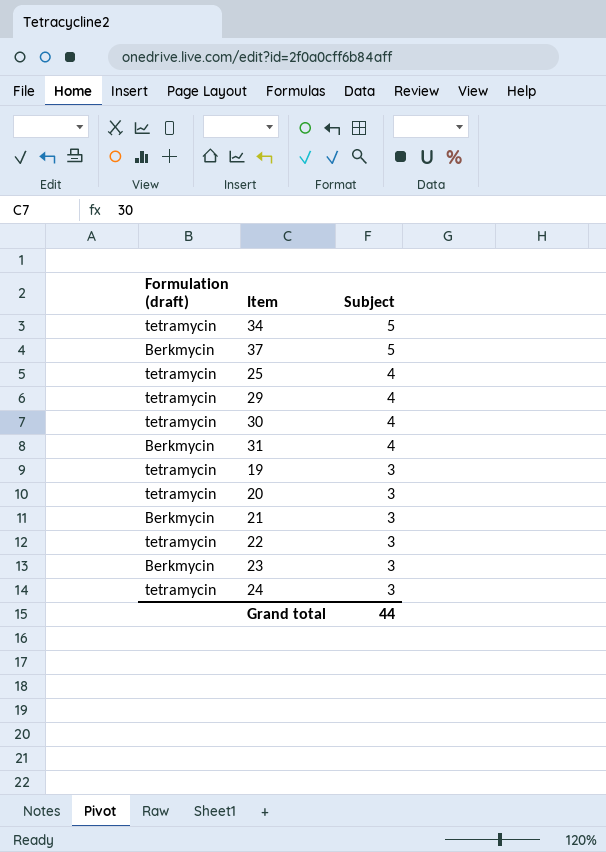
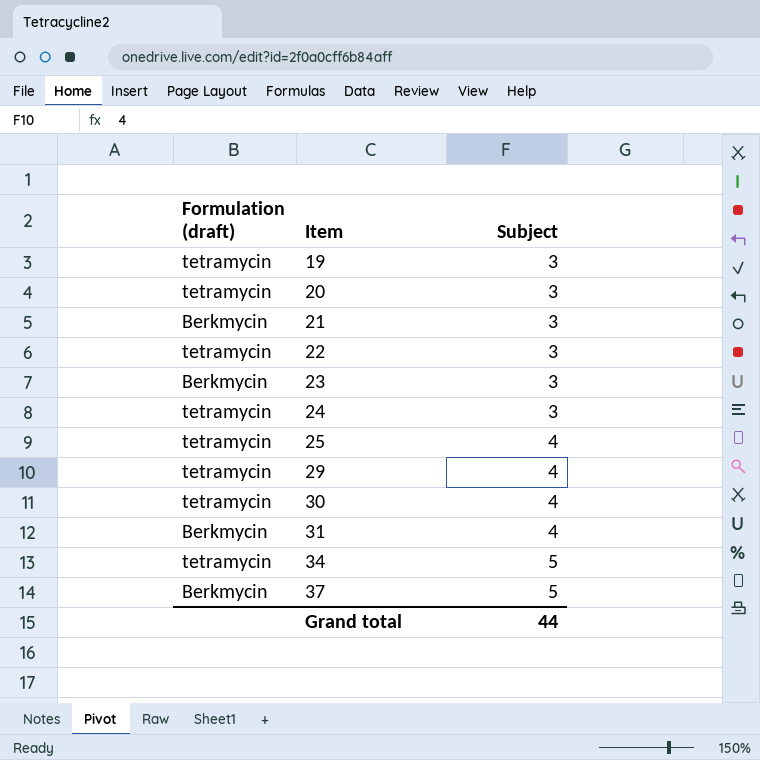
row order: Subject descending -> Item ascending

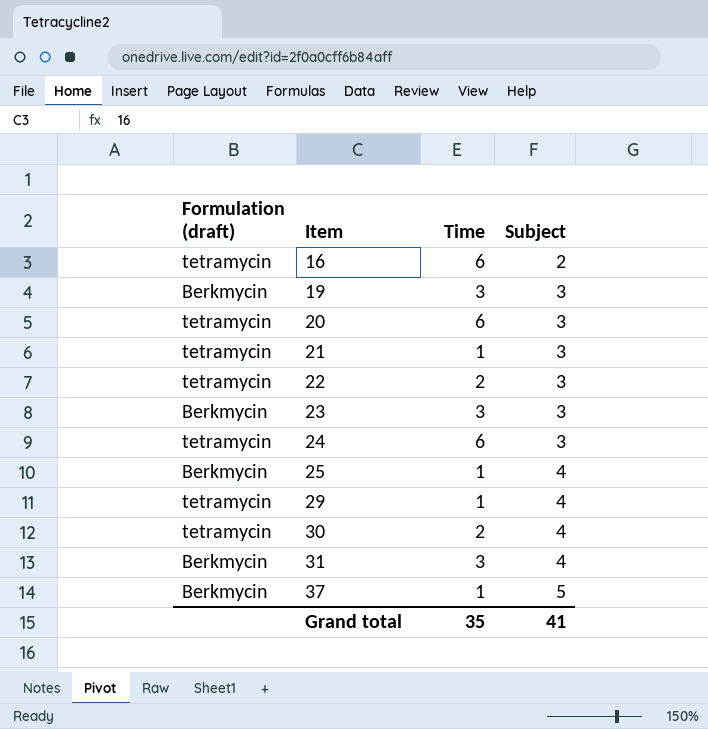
column Time | position: none -> 3
row 34: tetramycin | 5 -> none
row 16: none -> tetramycin | 6 | 2
19 | Formulation (draft): tetramycin -> Berkmycin
21 | Formulation (draft): Berkmycin -> tetramycin
25 | Formulation (draft): tetramycin -> Berkmycin
Grand total | Subject: 44 -> 41

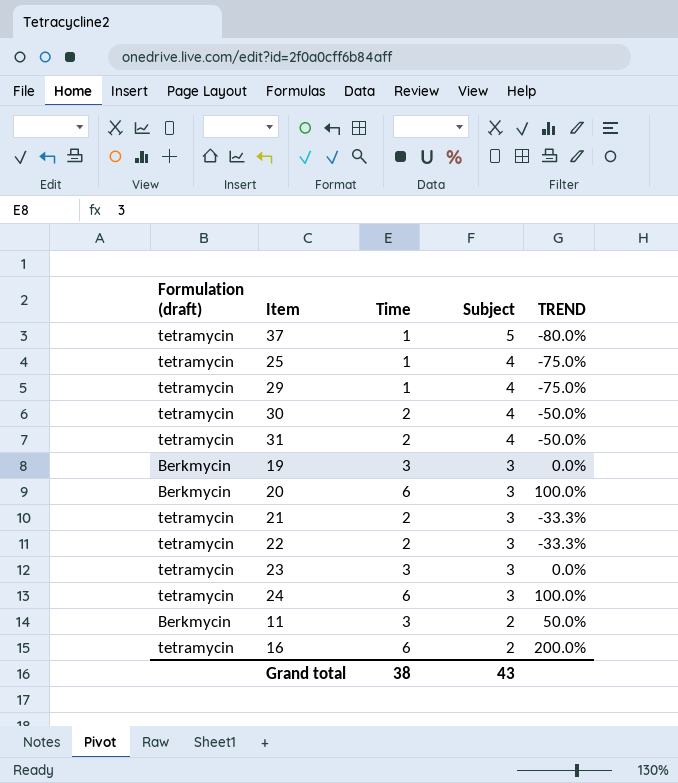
row order: Item ascending -> Subject descending
column TREND | formula: none -> ([Time] - [Subject]) / [Subject]
37 | Formulation (draft): Berkmycin -> tetramycin
25 | Formulation (draft): Berkmycin -> tetramycin
31 | Formulation (draft): Berkmycin -> tetramycin
31 | Time: 3 -> 2
20 | Formulation (draft): tetramycin -> Berkmycin
21 | Time: 1 -> 2
23 | Formulation (draft): Berkmycin -> tetramycin
row 11: none -> Berkmycin | 3 | 2 | 50.0%
Grand total | Time: 35 -> 38
Grand total | Subject: 41 -> 43

